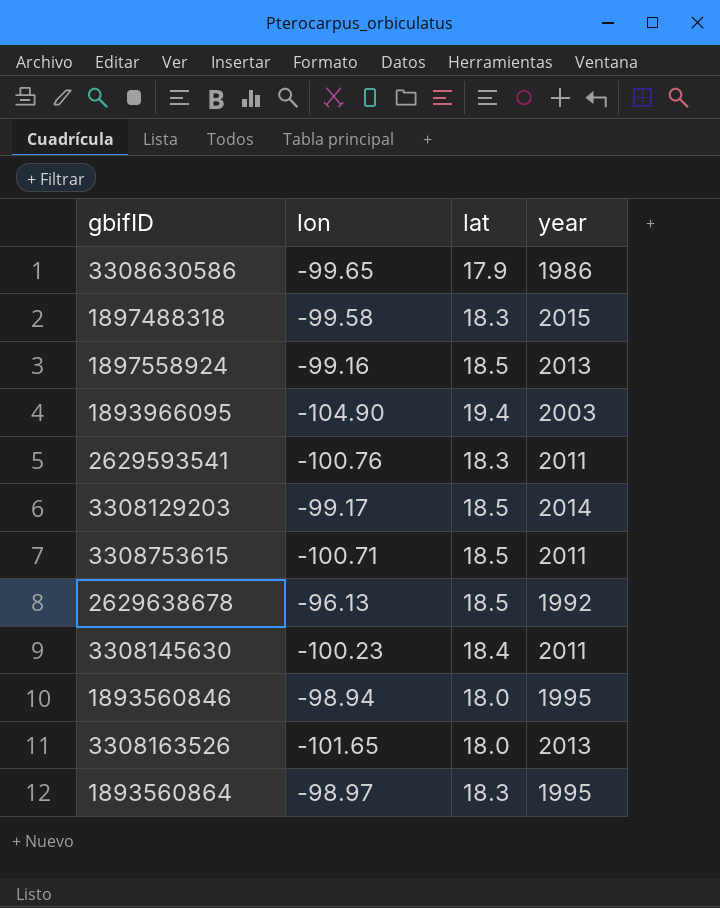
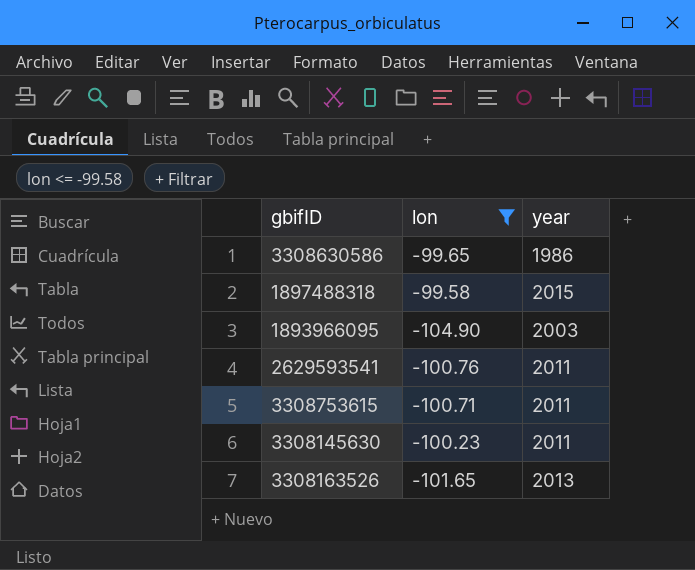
filter: none -> lon <= -99.58
column lat | position: 3 -> none

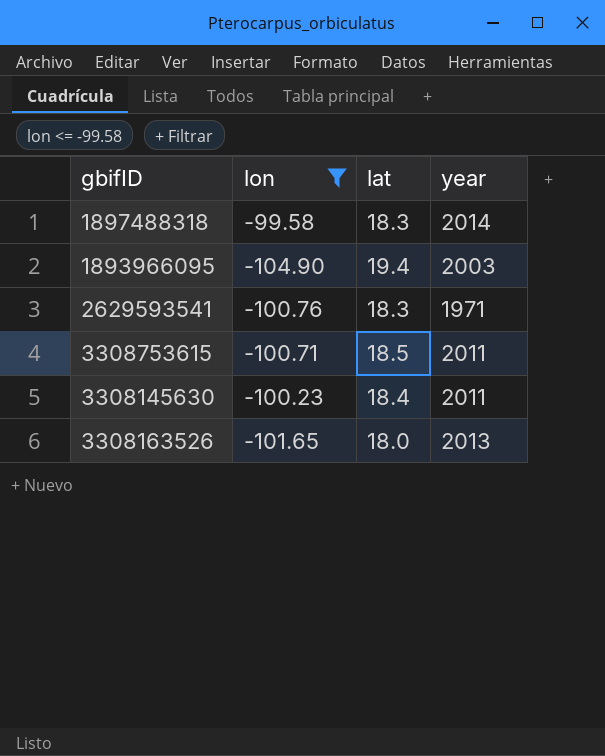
column lat | position: none -> 3
row 3308630586: -99.65 | 1986 -> none
1897488318 | year: 2015 -> 2014
2629593541 | year: 2011 -> 1971

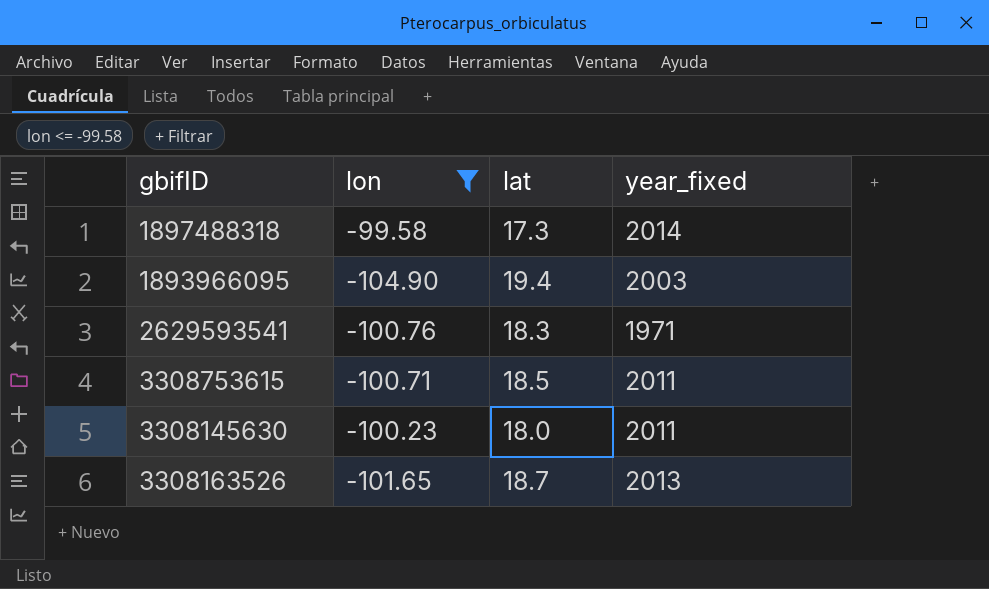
column name: year -> year_fixed
1897488318 | lat: 18.3 -> 17.3
3308145630 | lat: 18.4 -> 18.0
3308163526 | lat: 18.0 -> 18.7

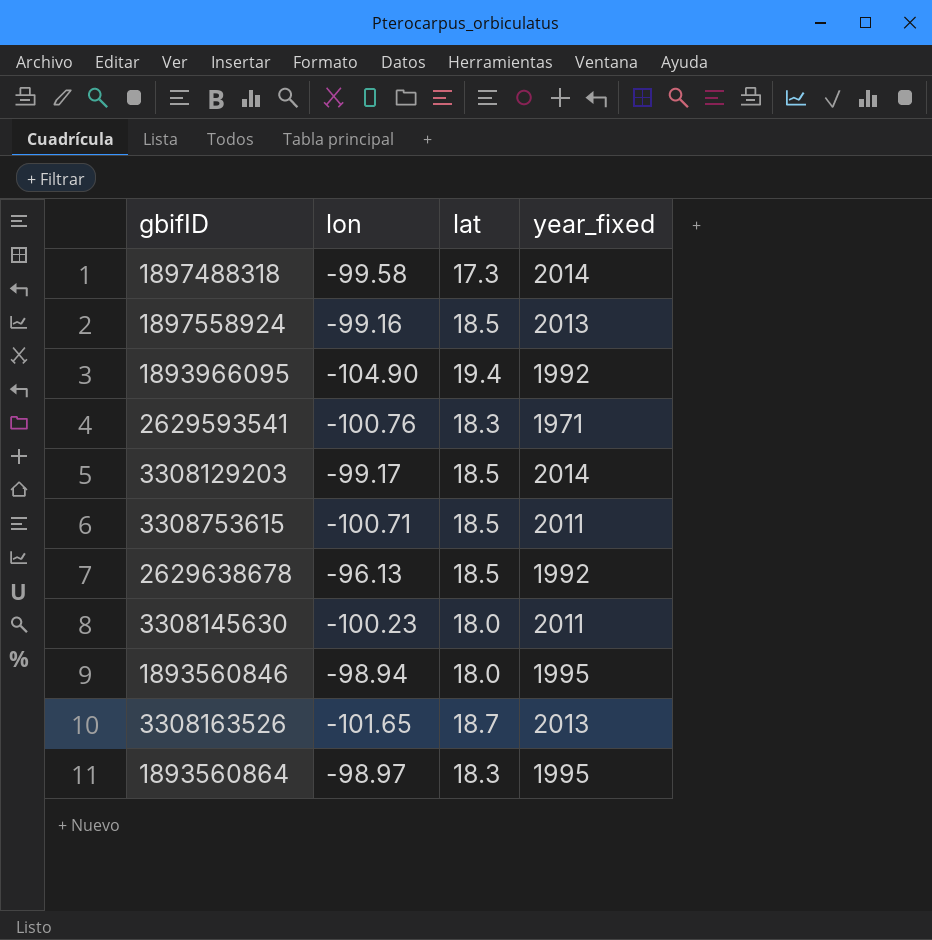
filter: lon <= -99.58 -> none
1893966095 | year_fixed: 2003 -> 1992

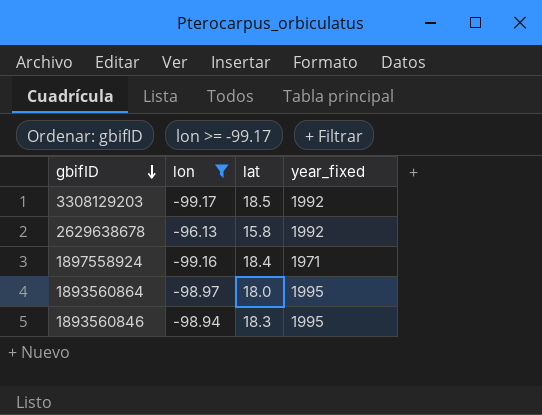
filter: none -> lon >= -99.17
row order: none -> gbifID descending
3308129203 | year_fixed: 2014 -> 1992
2629638678 | lat: 18.5 -> 15.8
1897558924 | lat: 18.5 -> 18.4
1897558924 | year_fixed: 2013 -> 1971
1893560864 | lat: 18.3 -> 18.0
1893560846 | lat: 18.0 -> 18.3

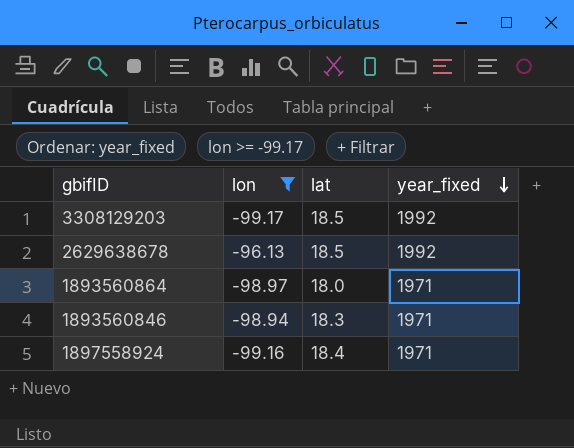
row order: gbifID descending -> year_fixed descending
2629638678 | lat: 15.8 -> 18.5
1893560864 | year_fixed: 1995 -> 1971
1893560846 | year_fixed: 1995 -> 1971

